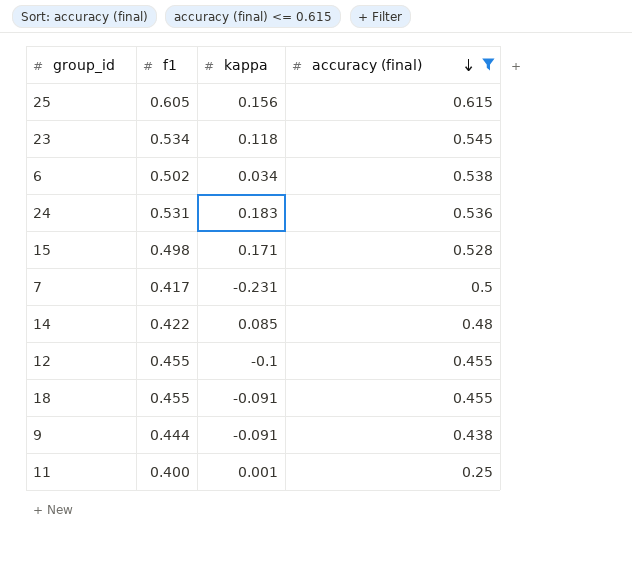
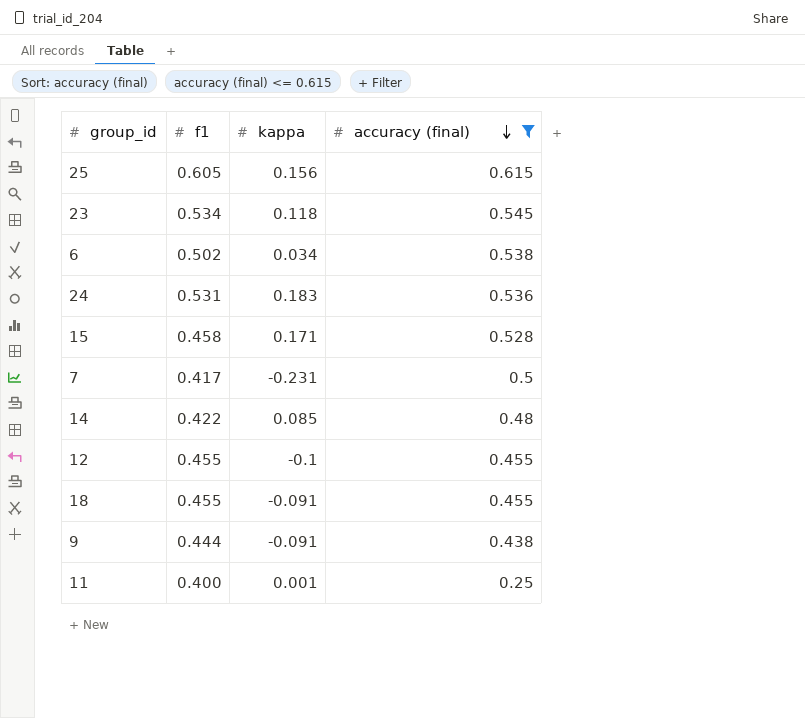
15 | f1: 0.498 -> 0.458

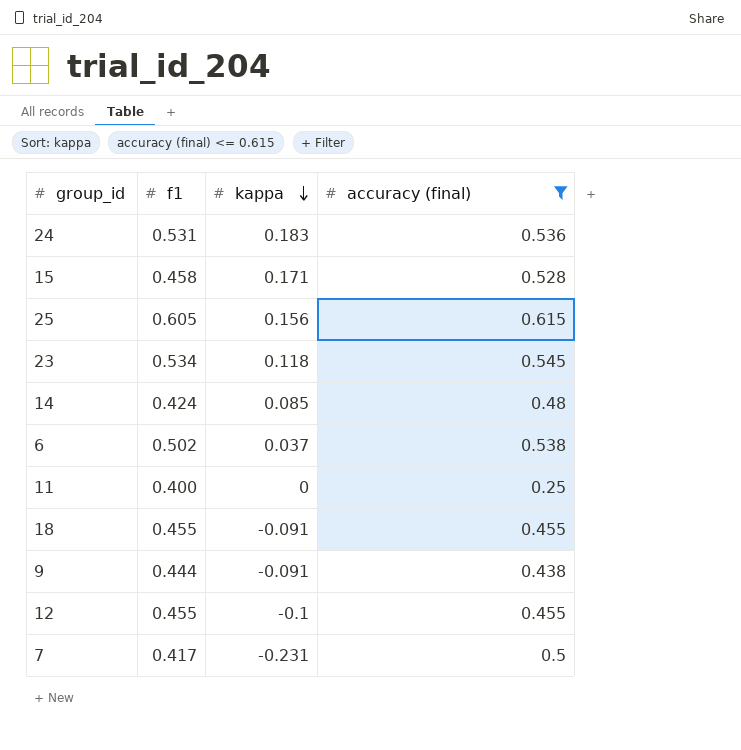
row order: accuracy (final) descending -> kappa descending
14 | f1: 0.422 -> 0.424
6 | kappa: 0.034 -> 0.037
11 | kappa: 0.001 -> 0

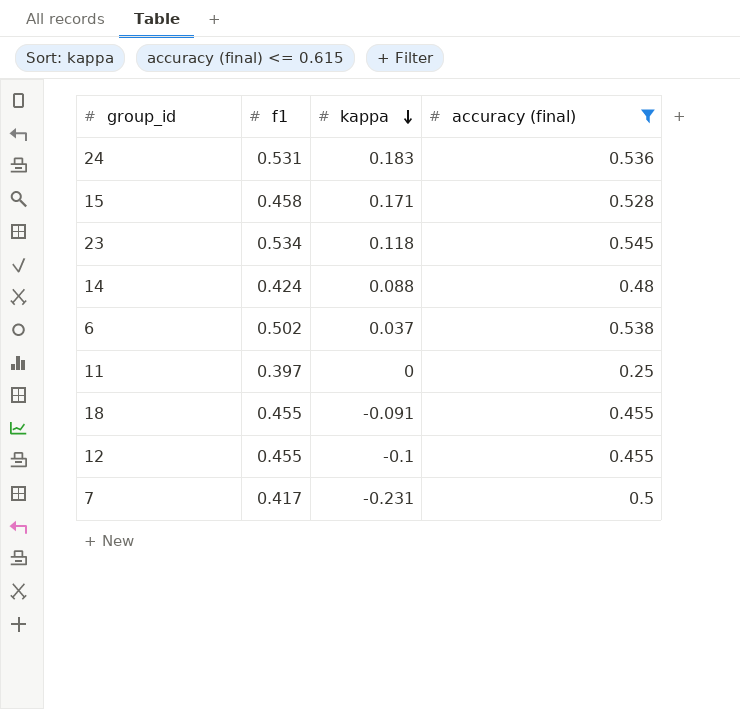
row 25: 0.605 | 0.156 | 0.615 -> none
row 9: 0.444 | -0.091 | 0.438 -> none
14 | kappa: 0.085 -> 0.088
11 | f1: 0.400 -> 0.397

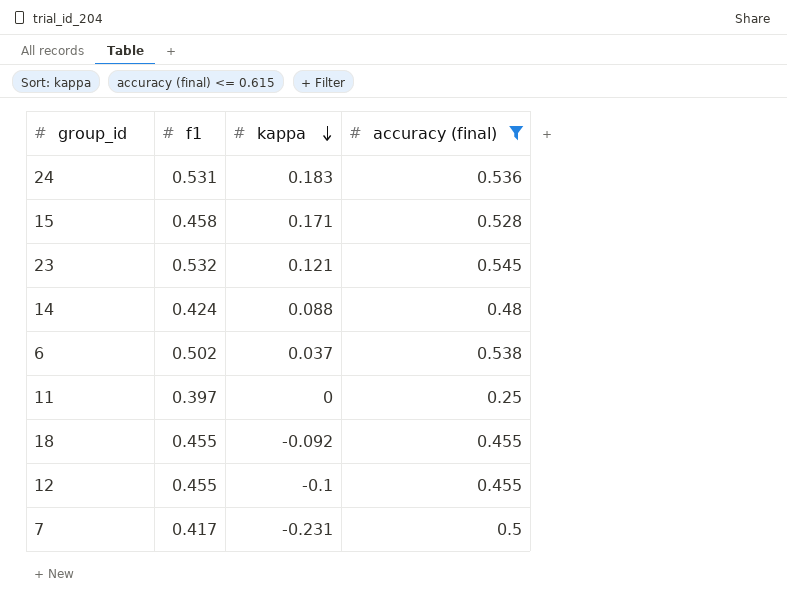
23 | f1: 0.534 -> 0.532
23 | kappa: 0.118 -> 0.121
18 | kappa: -0.091 -> -0.092

